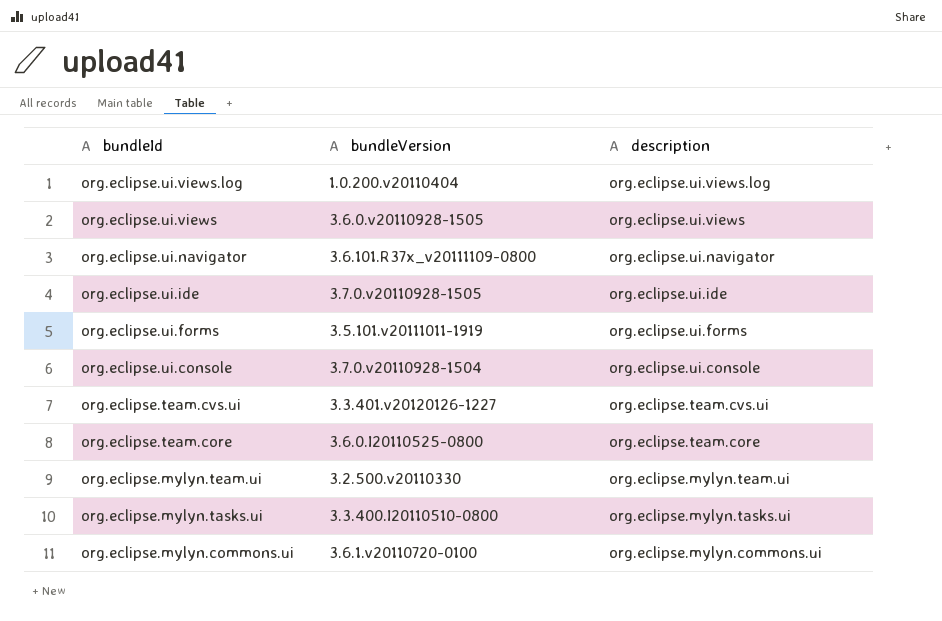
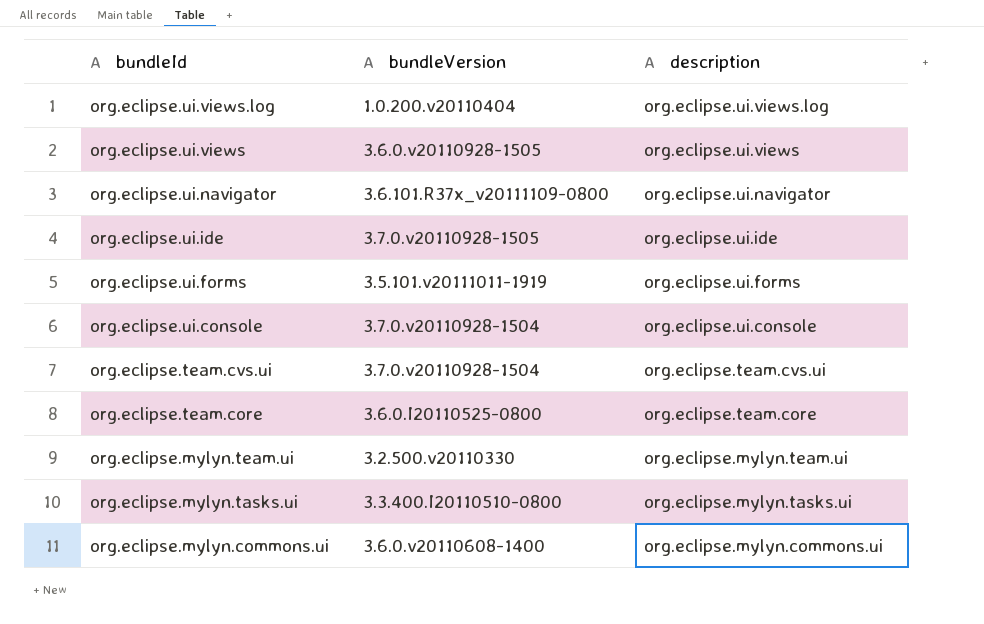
org.eclipse.team.cvs.ui | bundleVersion: 3.3.401.v20120126-1227 -> 3.7.0.v20110928-1504
org.eclipse.mylyn.commons.ui | bundleVersion: 3.6.1.v20110720-0100 -> 3.6.0.v20110608-1400

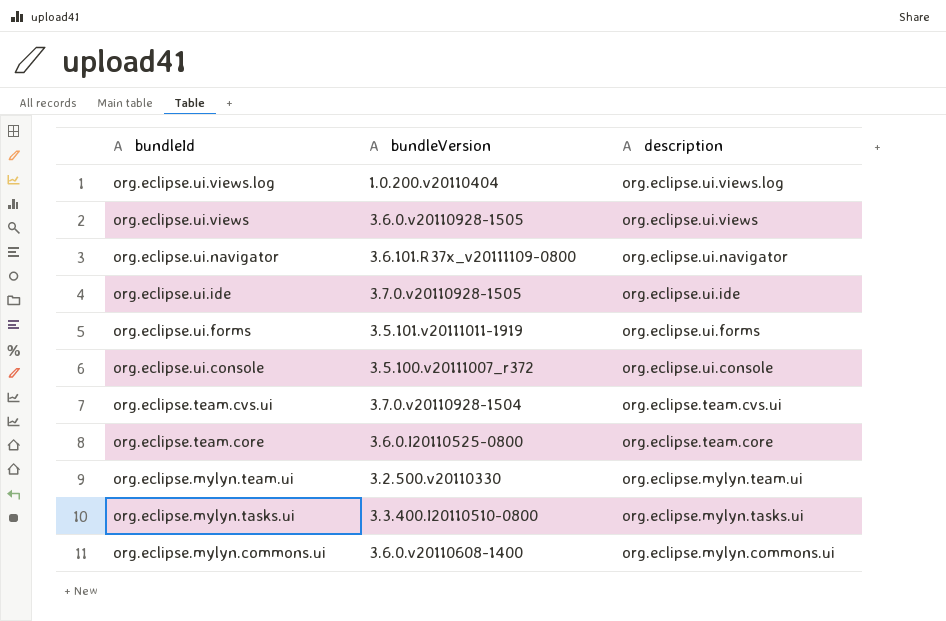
org.eclipse.ui.console | bundleVersion: 3.7.0.v20110928-1504 -> 3.5.100.v20111007_r372

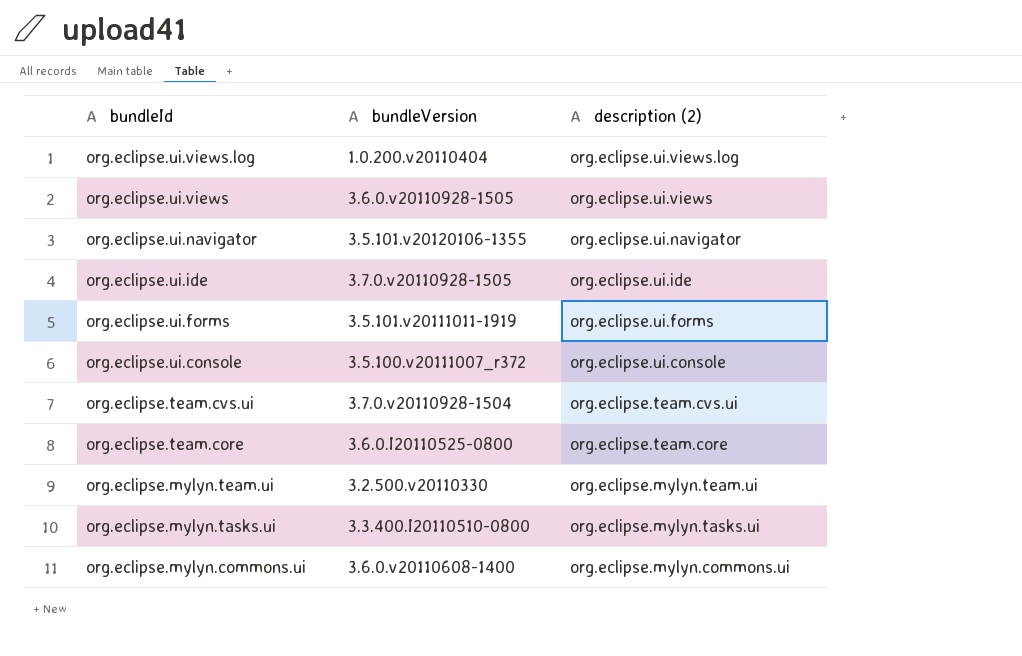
column name: description -> description (2)
org.eclipse.ui.navigator | bundleVersion: 3.6.101.R37x_v20111109-0800 -> 3.5.101.v20120106-1355

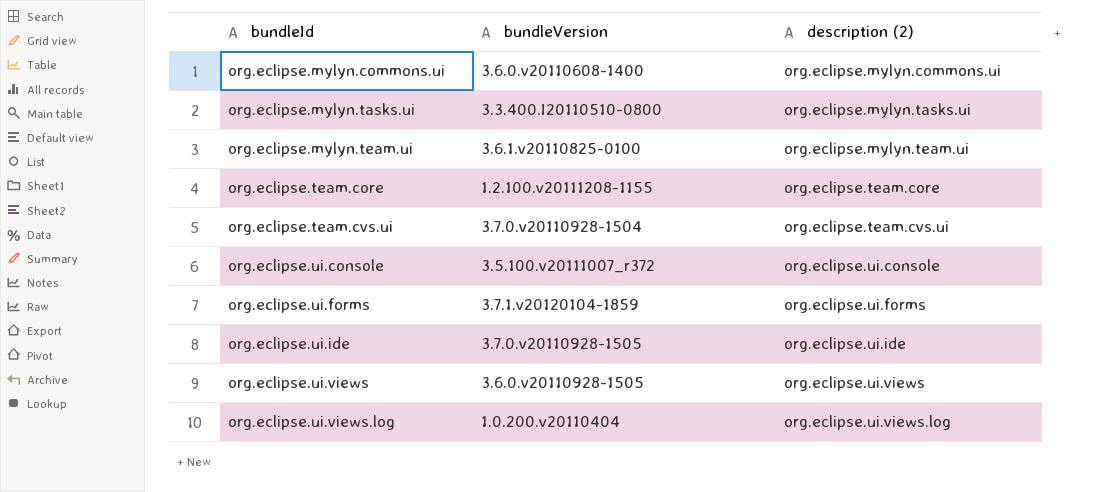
row order: bundleId descending -> bundleId ascending
row org.eclipse.ui.navigator: 3.5.101.v20120106-1355 | org.eclipse.ui.navigator -> none
org.eclipse.mylyn.team.ui | bundleVersion: 3.2.500.v20110330 -> 3.6.1.v20110825-0100
org.eclipse.team.core | bundleVersion: 3.6.0.I20110525-0800 -> 1.2.100.v20111208-1155
org.eclipse.ui.forms | bundleVersion: 3.5.101.v20111011-1919 -> 3.7.1.v20120104-1859

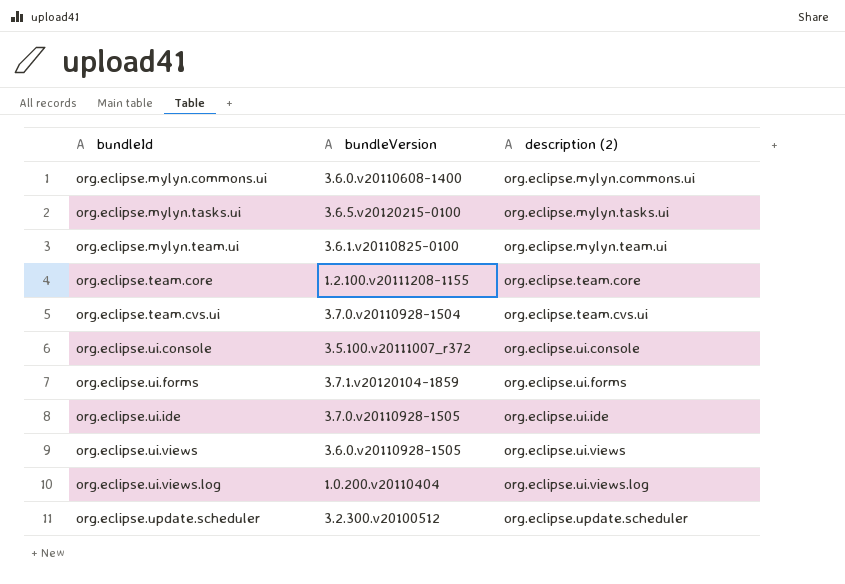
org.eclipse.mylyn.tasks.ui | bundleVersion: 3.3.400.I20110510-0800 -> 3.6.5.v20120215-0100
row org.eclipse.update.scheduler: none -> 3.2.300.v20100512 | org.eclipse.update.scheduler

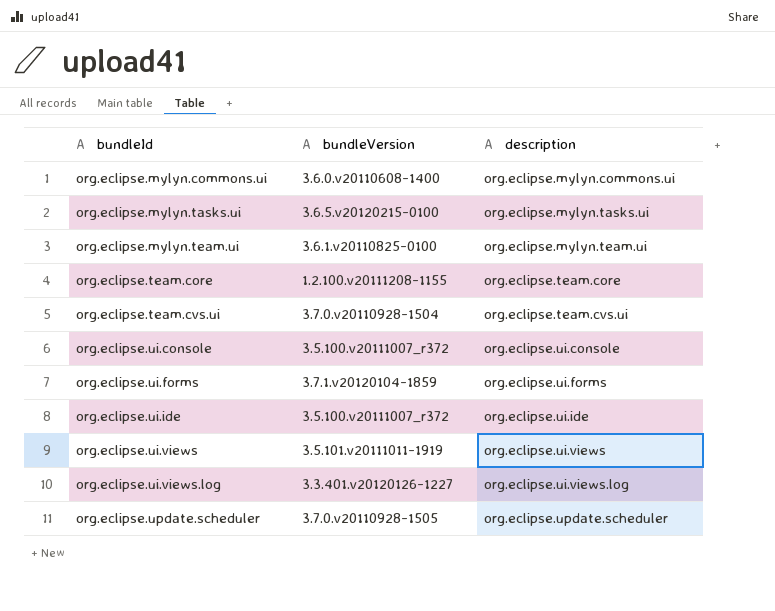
column name: description (2) -> description
org.eclipse.ui.ide | bundleVersion: 3.7.0.v20110928-1505 -> 3.5.100.v20111007_r372
org.eclipse.ui.views | bundleVersion: 3.6.0.v20110928-1505 -> 3.5.101.v20111011-1919
org.eclipse.ui.views.log | bundleVersion: 1.0.200.v20110404 -> 3.3.401.v20120126-1227
org.eclipse.update.scheduler | bundleVersion: 3.2.300.v20100512 -> 3.7.0.v20110928-1505

